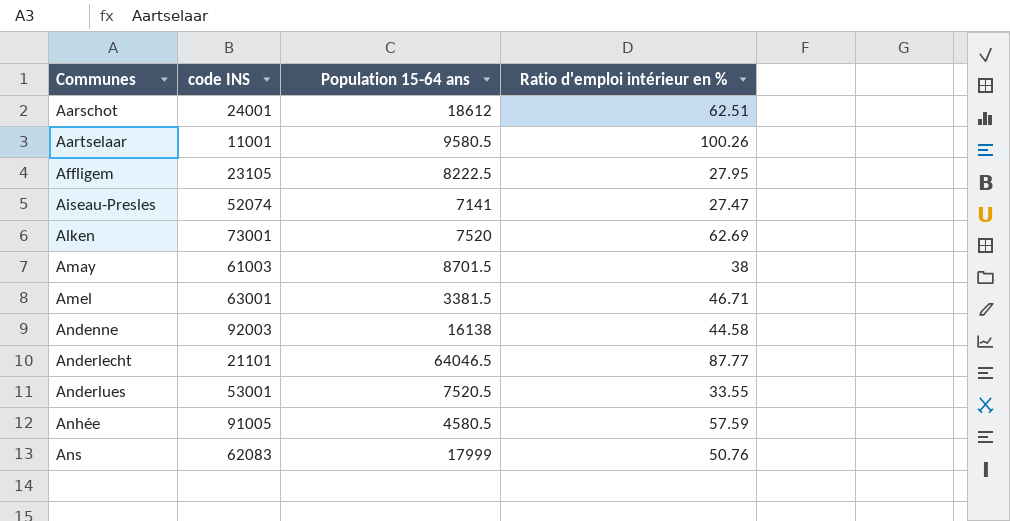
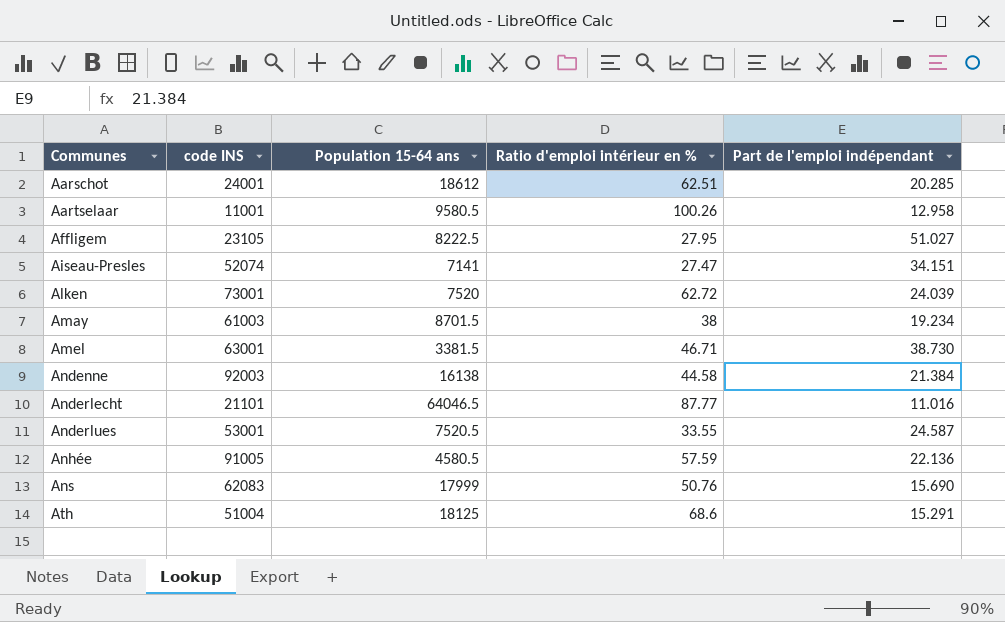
column Part de l'emploi indépendant | position: none -> 5
Alken | Ratio d'emploi intérieur en %: 62.69 -> 62.72
row Ath: none -> 51004 | 18125 | 68.6 | 15.291

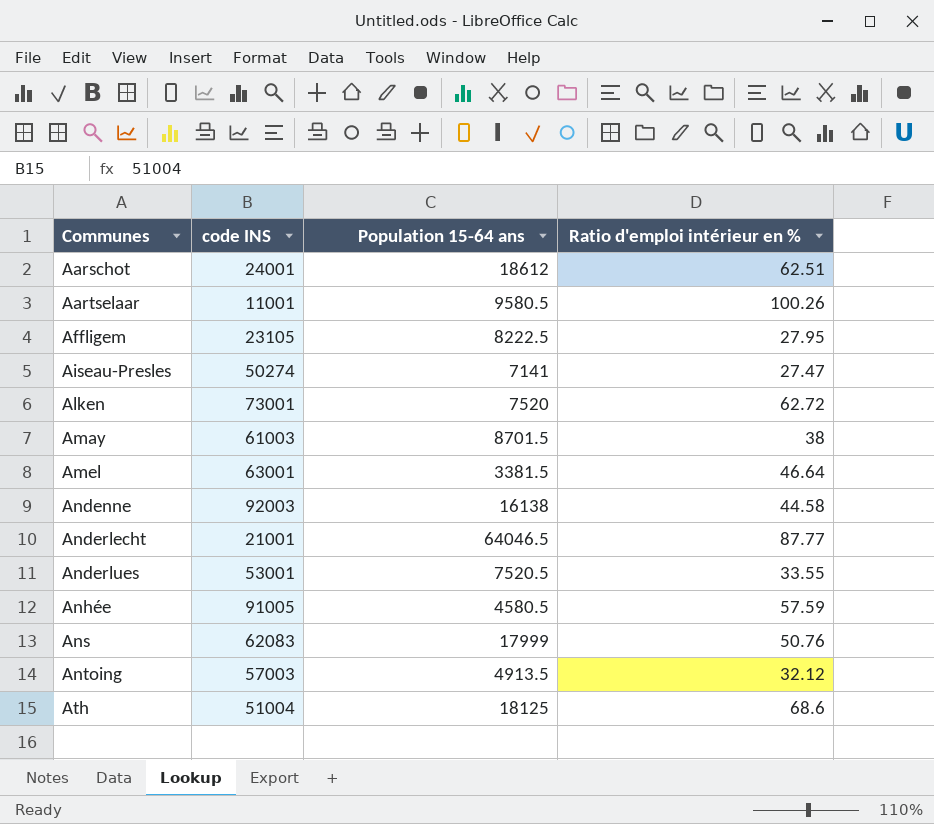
column Part de l'emploi indépendant | position: 5 -> none
Aiseau-Presles | code INS: 52074 -> 50274
Amel | Ratio d'emploi intérieur en %: 46.71 -> 46.64
Anderlecht | code INS: 21101 -> 21001
row Antoing: none -> 57003 | 4913.5 | 32.12

